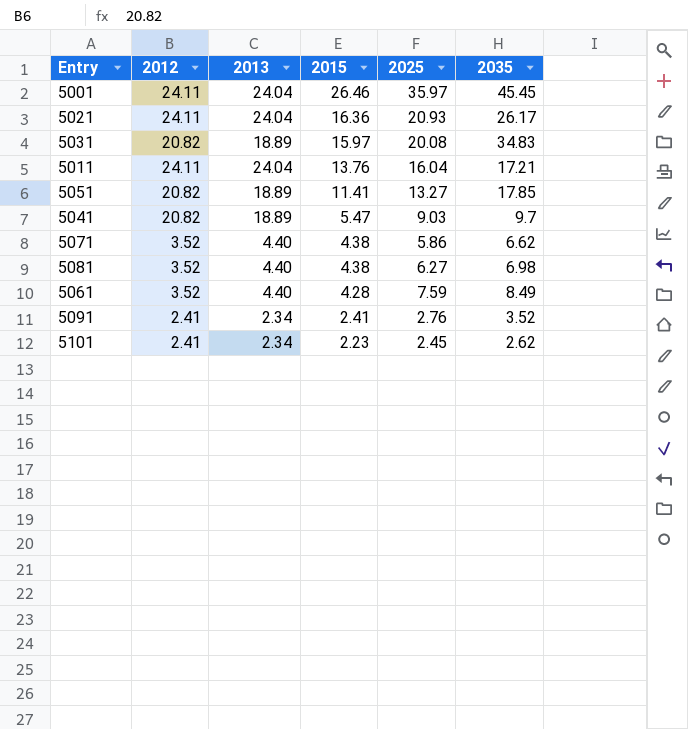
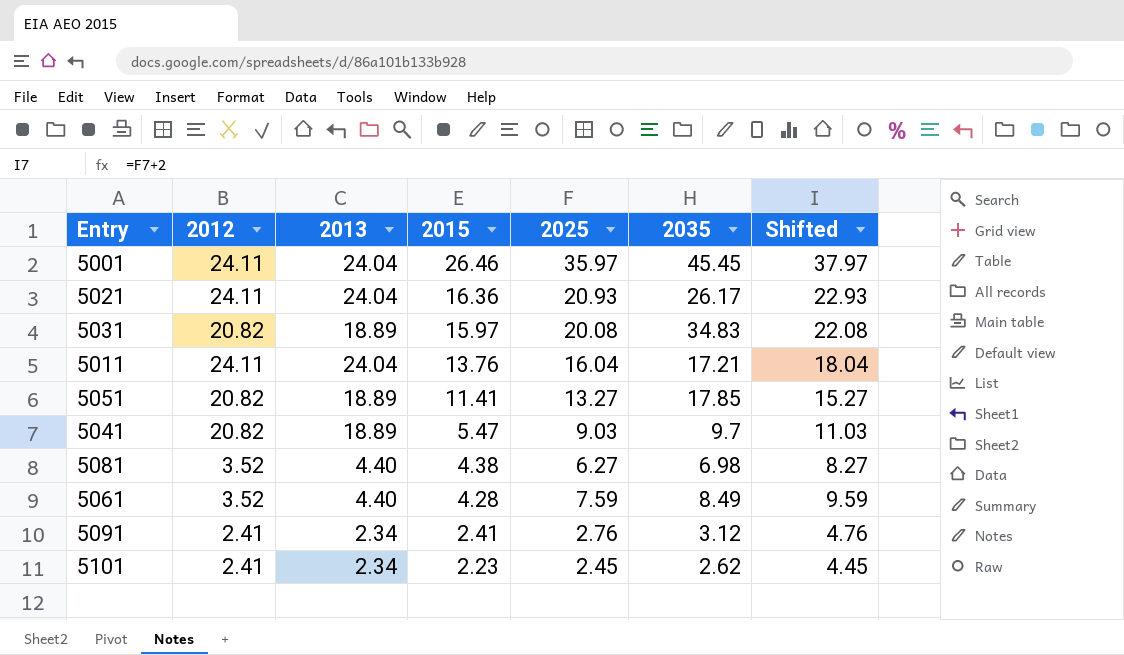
column Shifted | formula: none -> [2025] + 2
row 5071: 3.52 | 4.40 | 4.38 | 5.86 | 6.62 -> none
5091 | 2035: 3.52 -> 3.12

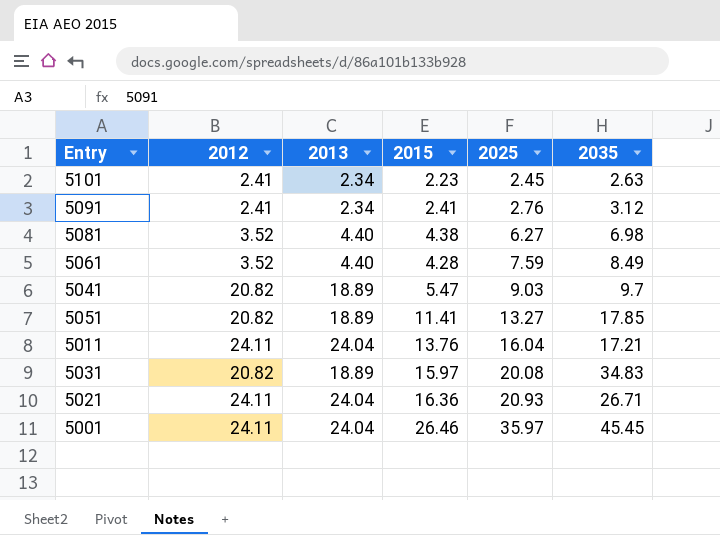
row order: 2015 descending -> 2025 ascending
column Shifted | formula: [2025] + 2 -> none
5101 | 2035: 2.62 -> 2.63
5021 | 2035: 26.17 -> 26.71

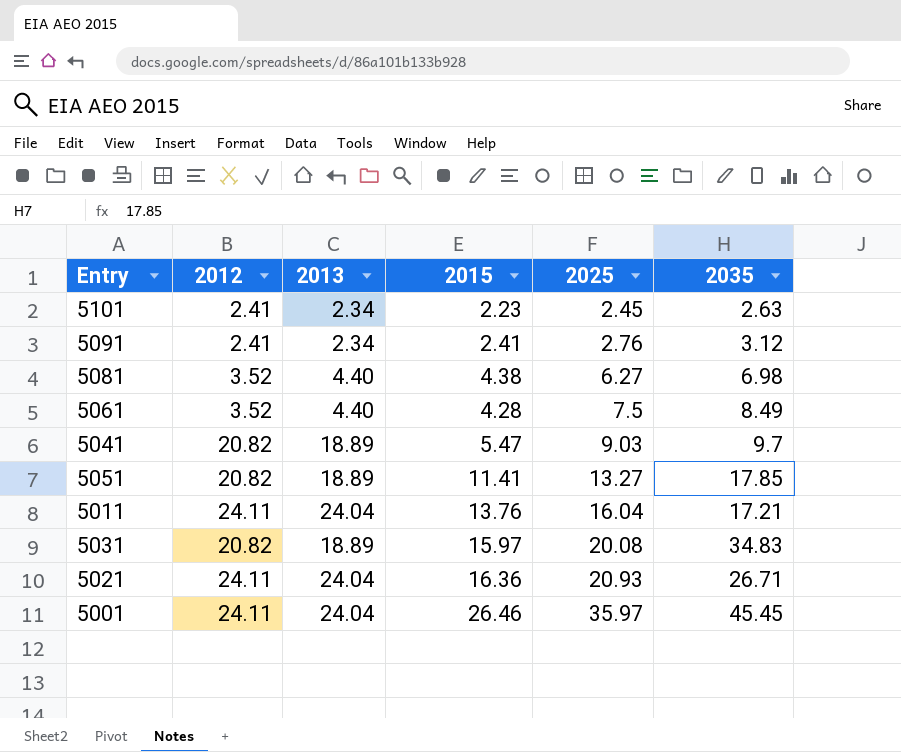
5061 | 2025: 7.59 -> 7.5

